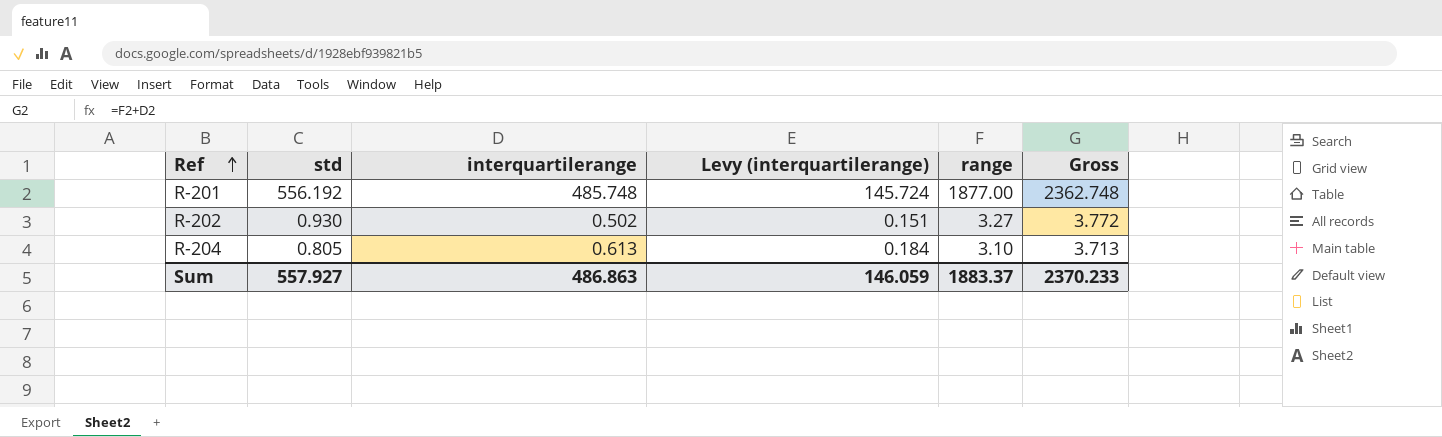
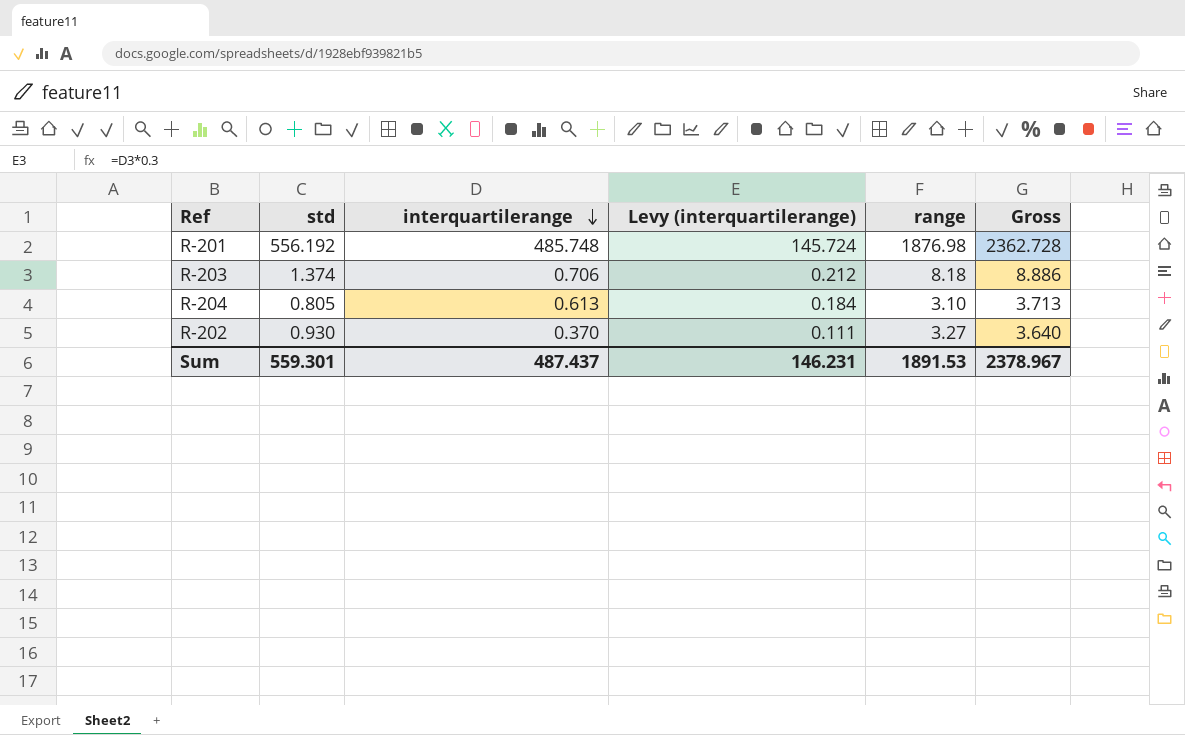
row order: Ref ascending -> interquartilerange descending
R-201 | range: 1877.00 -> 1876.98
R-201 | Gross: 2362.748 -> 2362.728
row R-203: none -> 1.374 | 0.706 | 0.212 | 8.18 | 8.886
R-202 | interquartilerange: 0.502 -> 0.370
R-202 | Levy (interquartilerange): 0.151 -> 0.111
R-202 | Gross: 3.772 -> 3.640
Sum | std: 557.927 -> 559.301
Sum | interquartilerange: 486.863 -> 487.437
Sum | Levy (interquartilerange): 146.059 -> 146.231
Sum | range: 1883.37 -> 1891.53
Sum | Gross: 2370.233 -> 2378.967

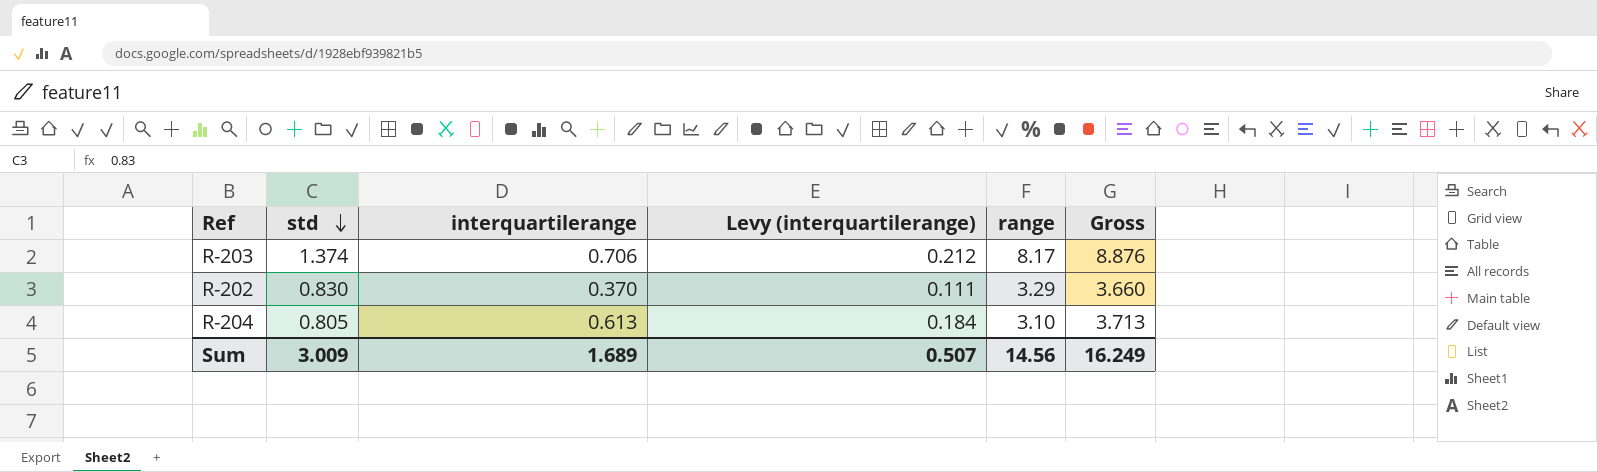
row order: interquartilerange descending -> std descending
row R-201: 556.192 | 485.748 | 145.724 | 1876.98 | 2362.728 -> none
R-203 | range: 8.18 -> 8.17
R-203 | Gross: 8.886 -> 8.876
R-202 | std: 0.930 -> 0.830
R-202 | range: 3.27 -> 3.29
R-202 | Gross: 3.640 -> 3.660
Sum | std: 559.301 -> 3.009
Sum | interquartilerange: 487.437 -> 1.689
Sum | Levy (interquartilerange): 146.231 -> 0.507
Sum | range: 1891.53 -> 14.56
Sum | Gross: 2378.967 -> 16.249

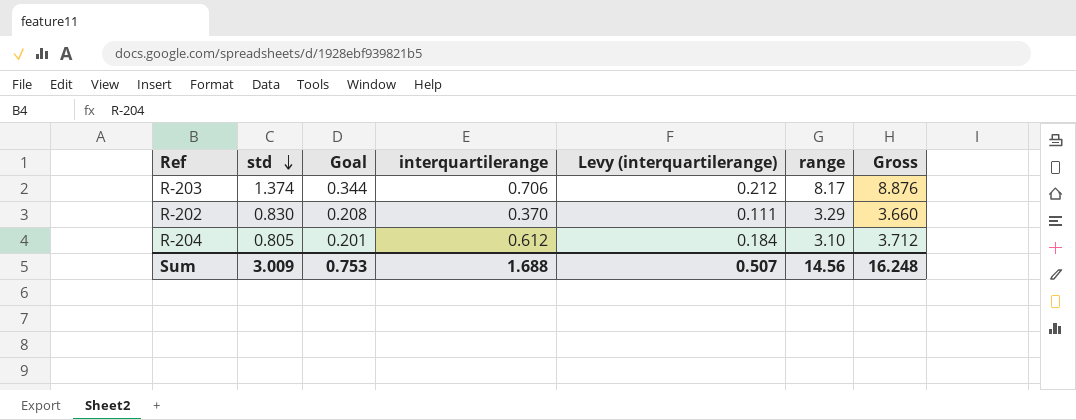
column Goal | formula: none -> [std] * 0.25
R-204 | interquartilerange: 0.613 -> 0.612
R-204 | Gross: 3.713 -> 3.712
Sum | interquartilerange: 1.689 -> 1.688
Sum | Gross: 16.249 -> 16.248

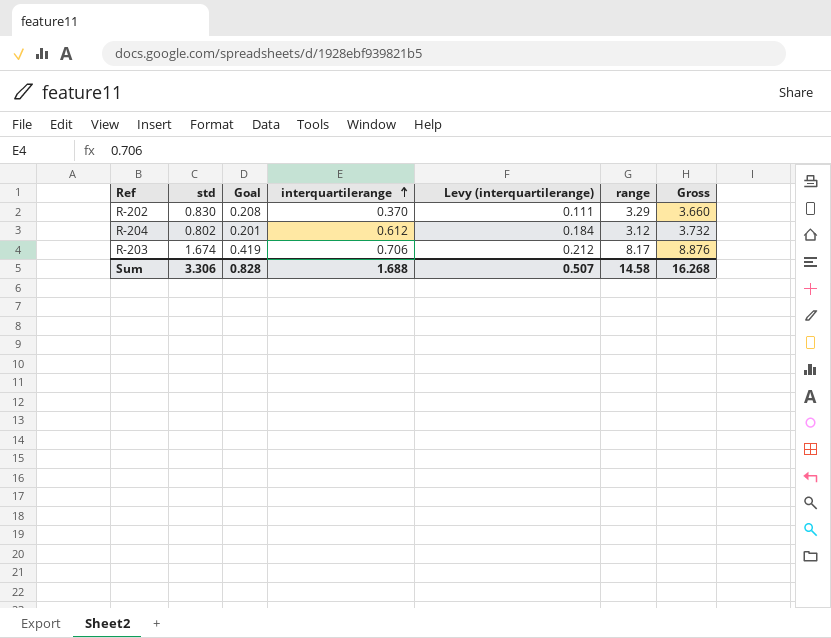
row order: std descending -> interquartilerange ascending
R-204 | std: 0.805 -> 0.802
R-204 | range: 3.10 -> 3.12
R-204 | Gross: 3.712 -> 3.732
R-203 | std: 1.374 -> 1.674
R-203 | Goal: 0.344 -> 0.419
Sum | std: 3.009 -> 3.306
Sum | Goal: 0.753 -> 0.828
Sum | range: 14.56 -> 14.58
Sum | Gross: 16.248 -> 16.268

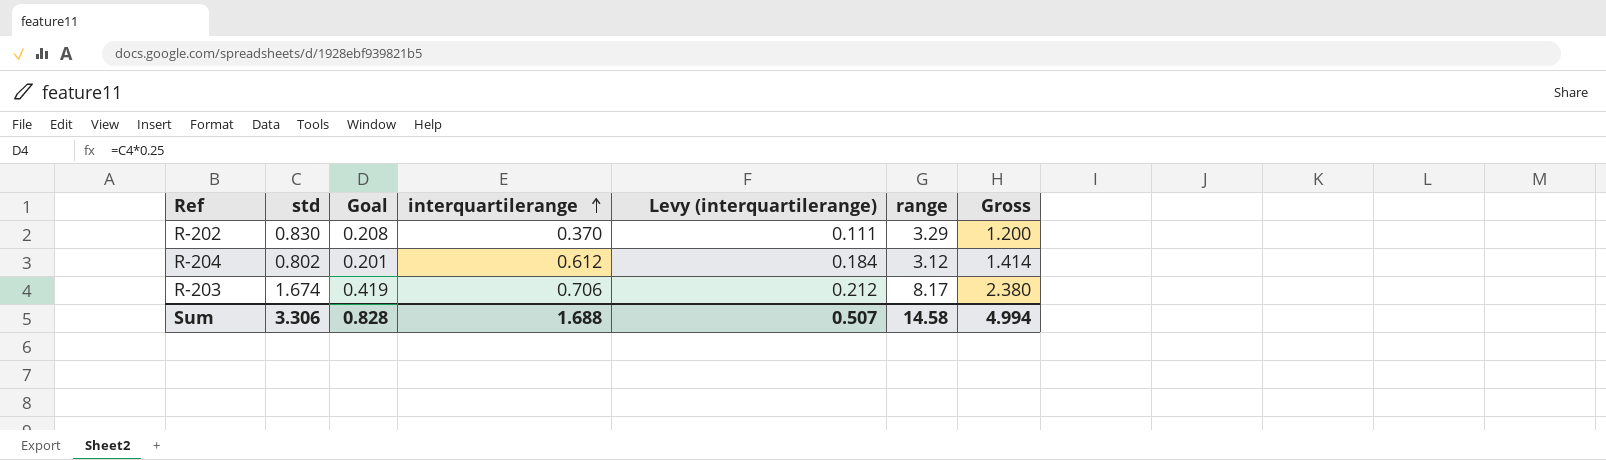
column Gross | formula: [interquartilerange] + [range] -> [std] + [interquartilerange]
Sum | Gross: 16.268 -> 4.994

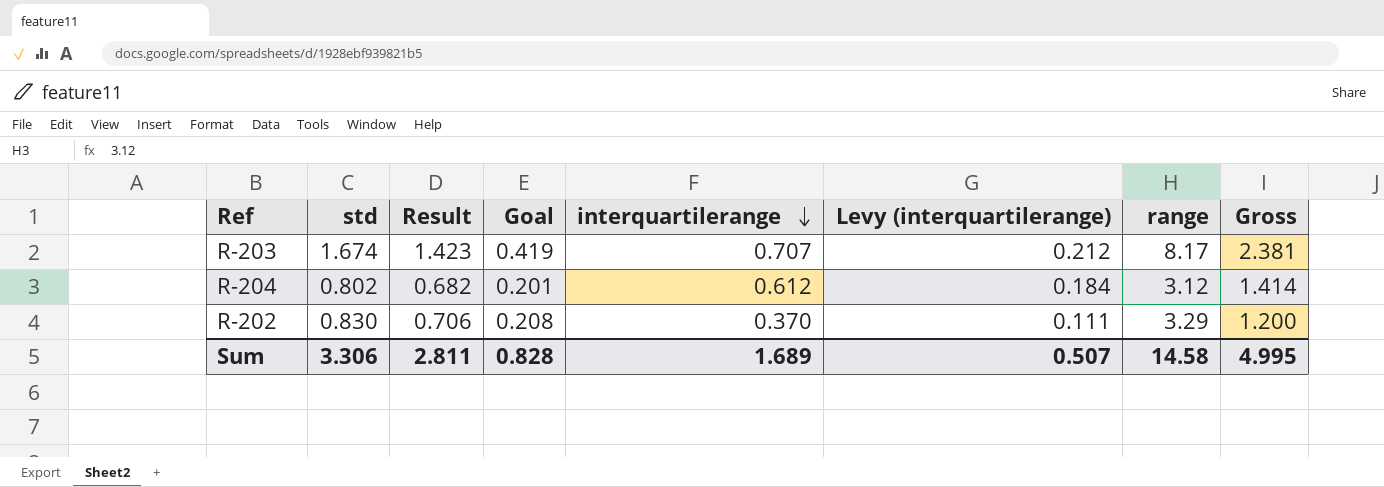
row order: interquartilerange ascending -> interquartilerange descending
column Result | formula: none -> [std] * 0.85
R-203 | interquartilerange: 0.706 -> 0.707
R-203 | Gross: 2.380 -> 2.381
Sum | interquartilerange: 1.688 -> 1.689
Sum | Gross: 4.994 -> 4.995

